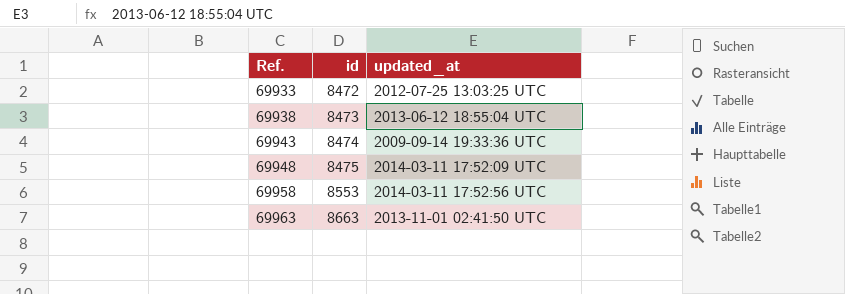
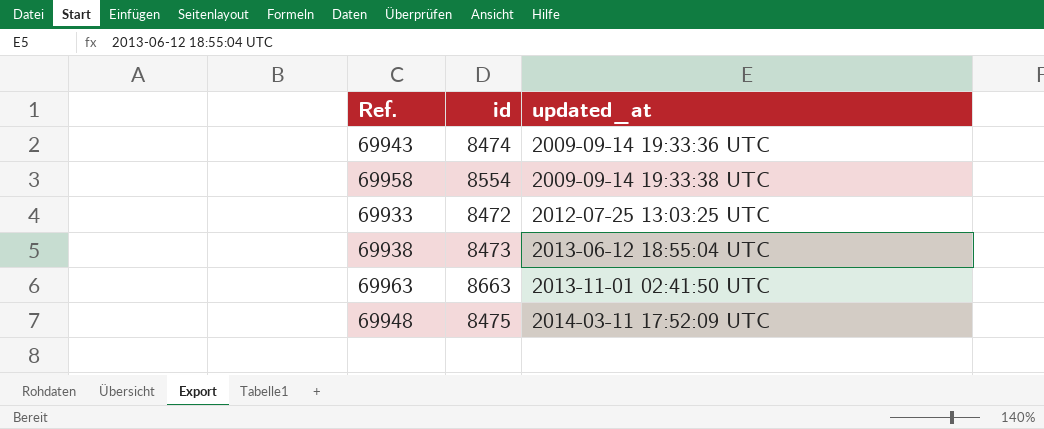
row order: Ref. ascending -> updated_at ascending
69958 | id: 8553 -> 8554
69958 | updated_at: 2014-03-11 17:52:56 UTC -> 2009-09-14 19:33:38 UTC

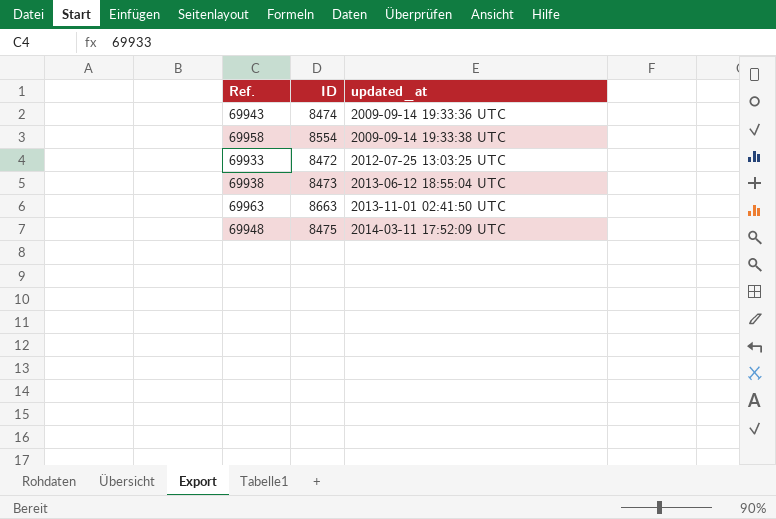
column name: id -> ID

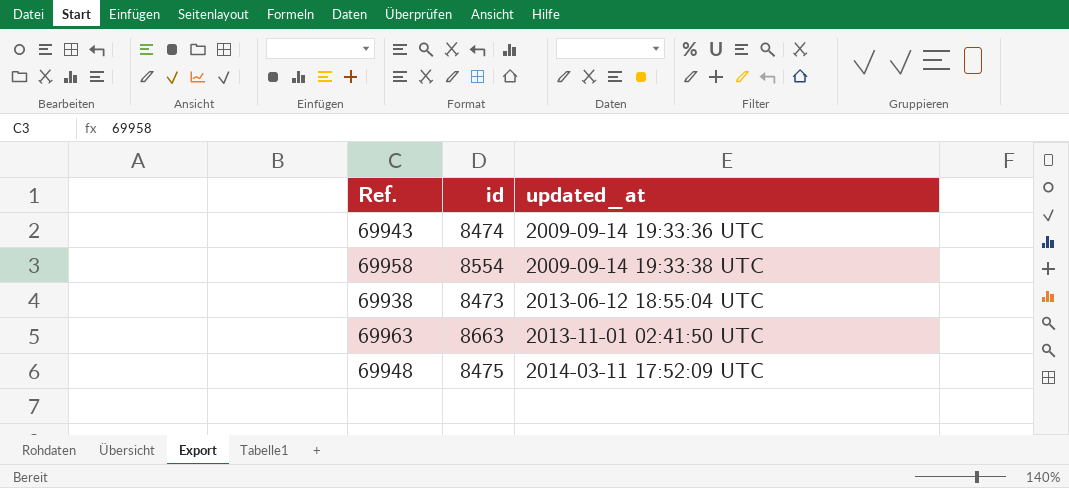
column name: ID -> id
row 69933: 8472 | 2012-07-25 13:03:25 UTC -> none

